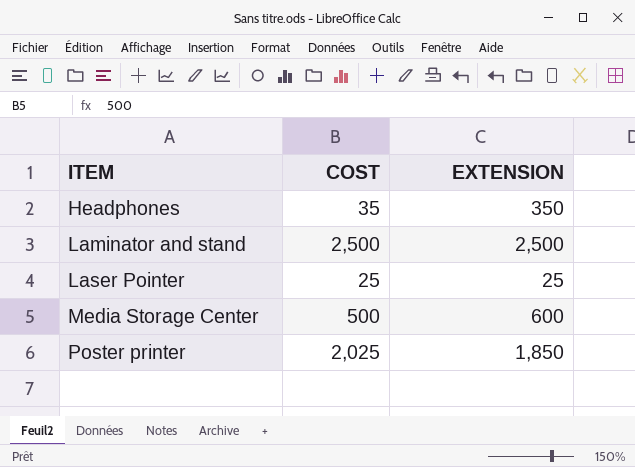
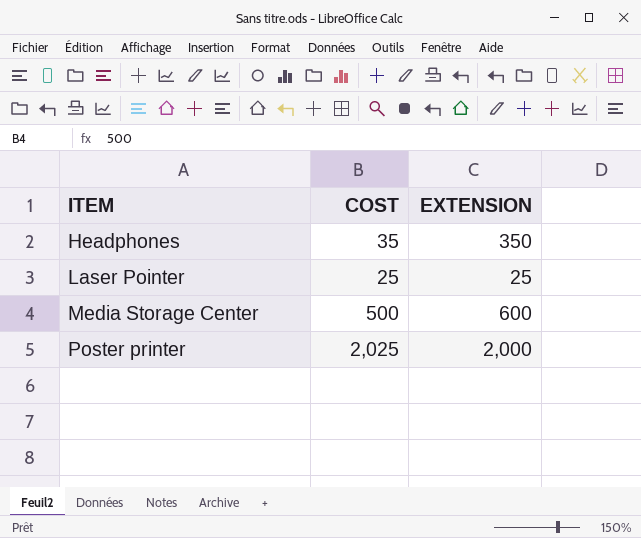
row Laminator and stand: 2,500 | 2,500 -> none
Poster printer | EXTENSION: 1,850 -> 2,000

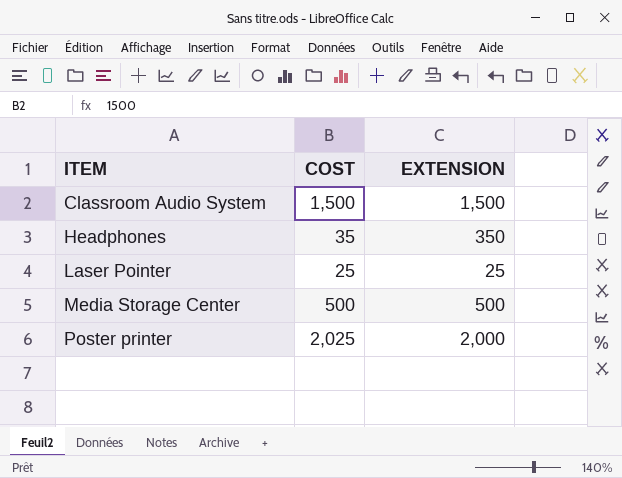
row Classroom Audio System: none -> 1,500 | 1,500
Media Storage Center | EXTENSION: 600 -> 500

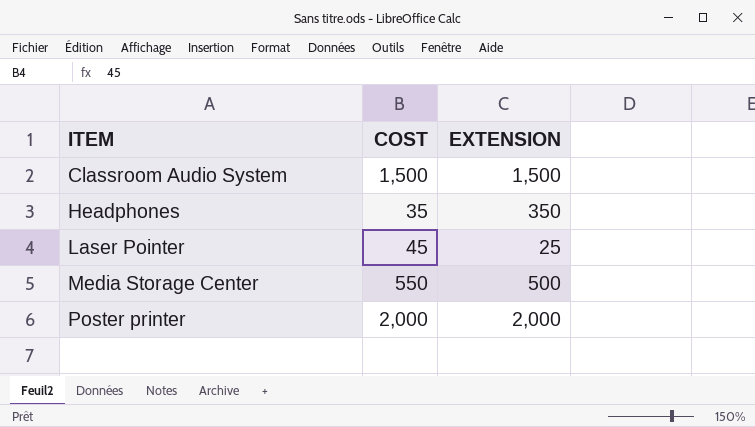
Laser Pointer | COST: 25 -> 45
Media Storage Center | COST: 500 -> 550
Poster printer | COST: 2,025 -> 2,000

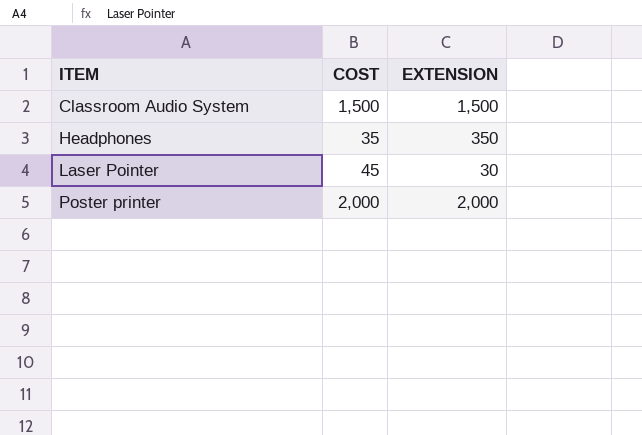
row Media Storage Center: 550 | 500 -> none
Laser Pointer | EXTENSION: 25 -> 30

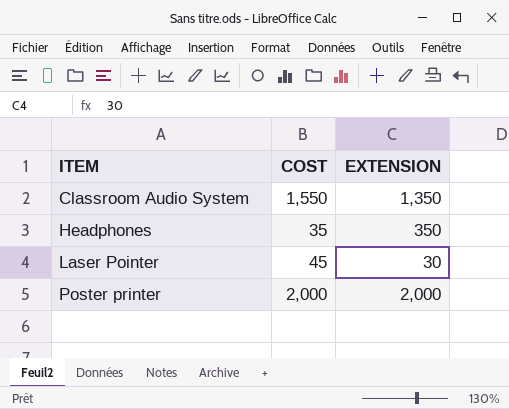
Classroom Audio System | COST: 1,500 -> 1,550
Classroom Audio System | EXTENSION: 1,500 -> 1,350

